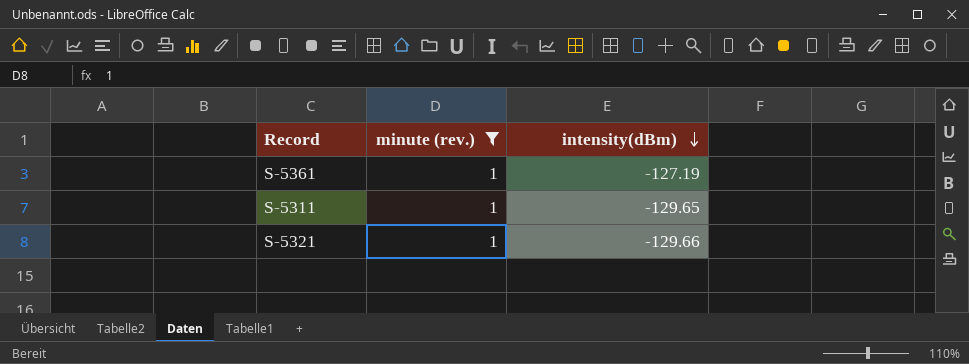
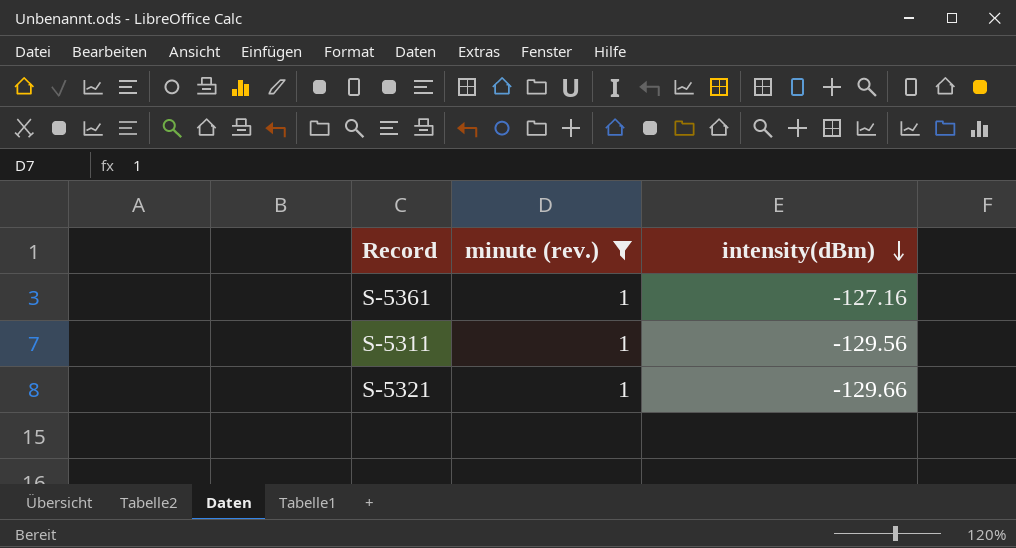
S-5361 | intensity(dBm): -127.19 -> -127.16
S-5311 | intensity(dBm): -129.65 -> -129.56

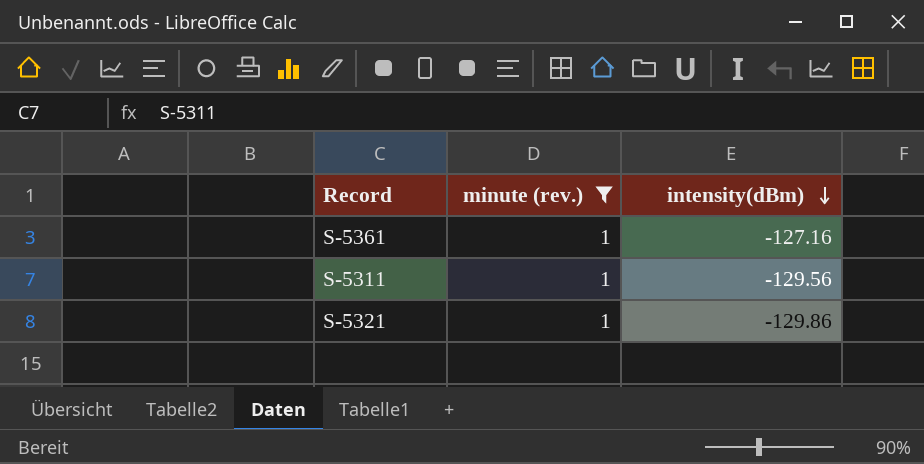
S-5321 | intensity(dBm): -129.66 -> -129.86

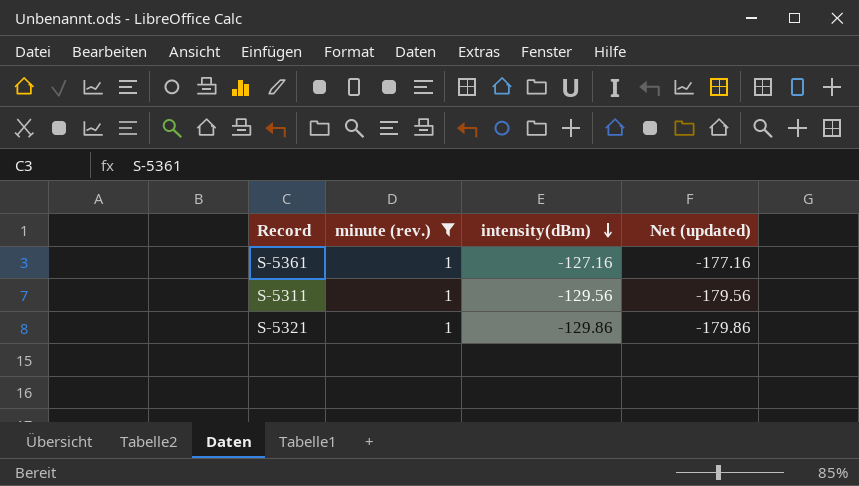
column Net (updated) | formula: none -> [intensity(dBm)] - 50

